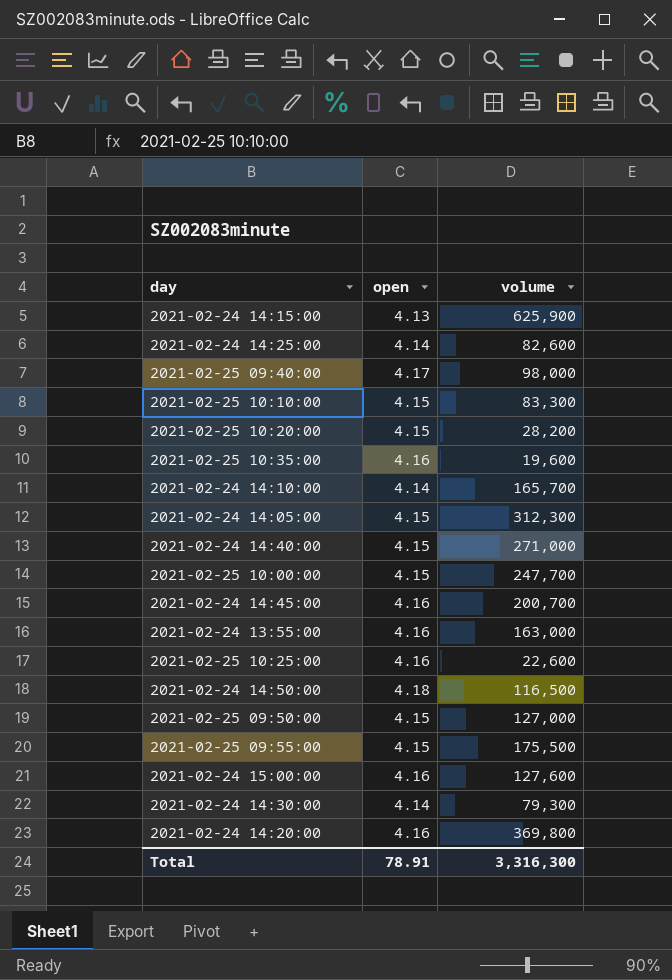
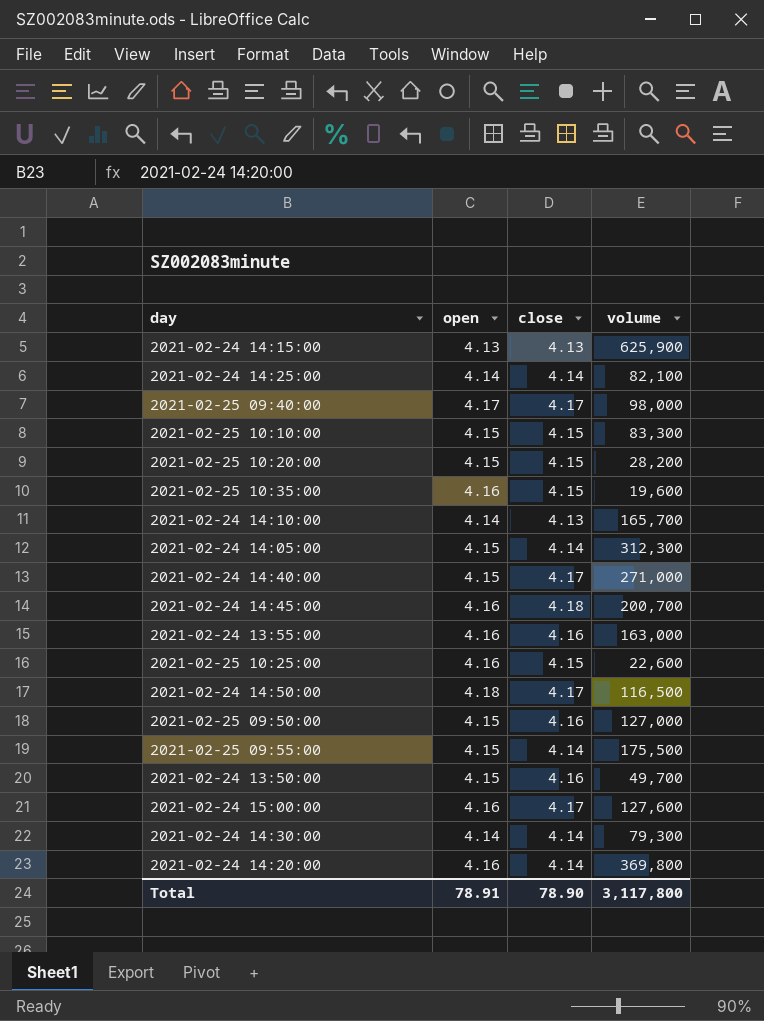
column close | position: none -> 3
row 2021-02-25 10:00:00: 4.15 | 247,700 -> none
2021-02-24 14:25:00 | volume: 82,600 -> 82,100
row 2021-02-24 13:50:00: none -> 4.15 | 4.16 | 49,700
Total | volume: 3,316,300 -> 3,117,800

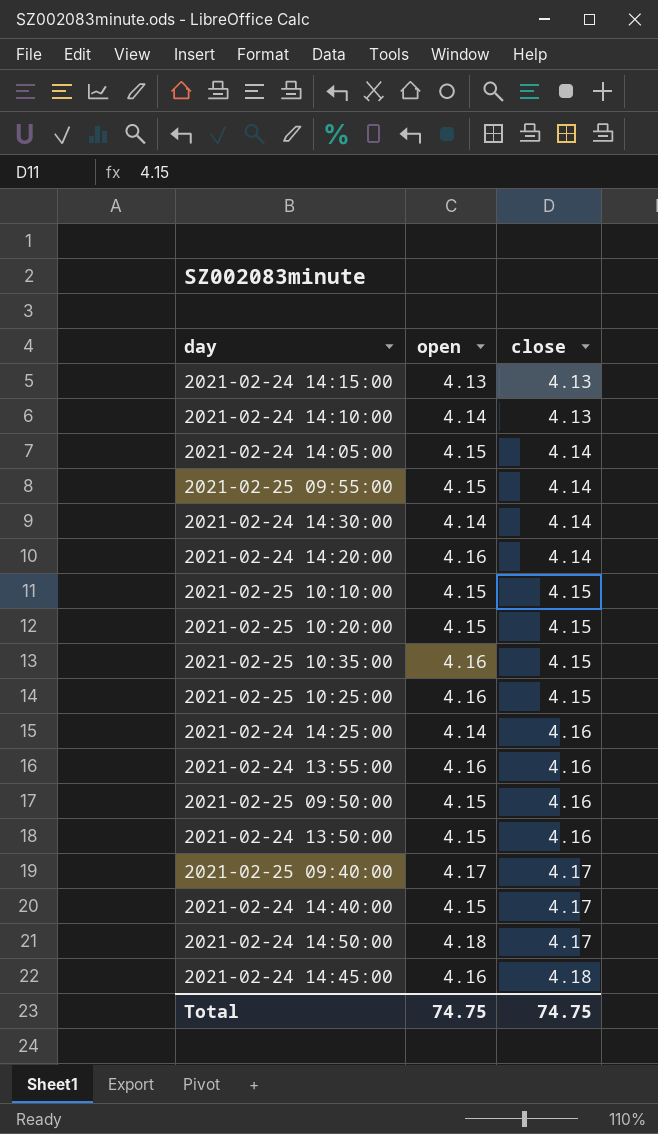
row order: none -> close ascending
column volume | position: 4 -> none
row 2021-02-24 15:00:00: 4.16 | 4.17 | 127,600 -> none
2021-02-24 14:25:00 | close: 4.14 -> 4.16
Total | open: 78.91 -> 74.75
Total | close: 78.90 -> 74.75

